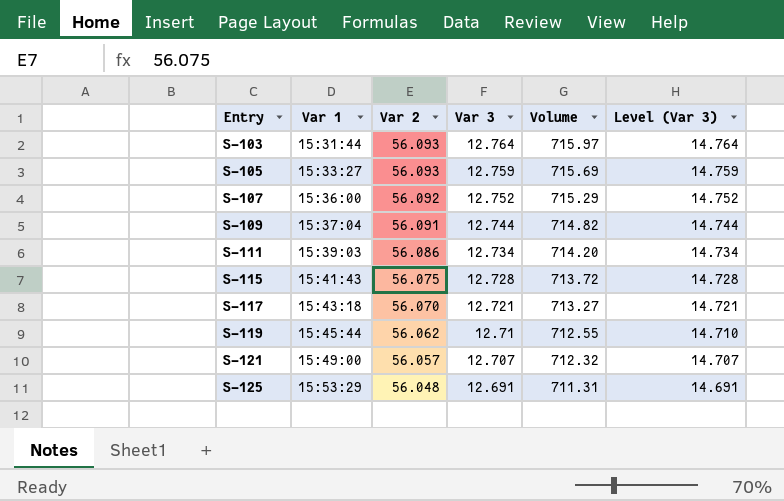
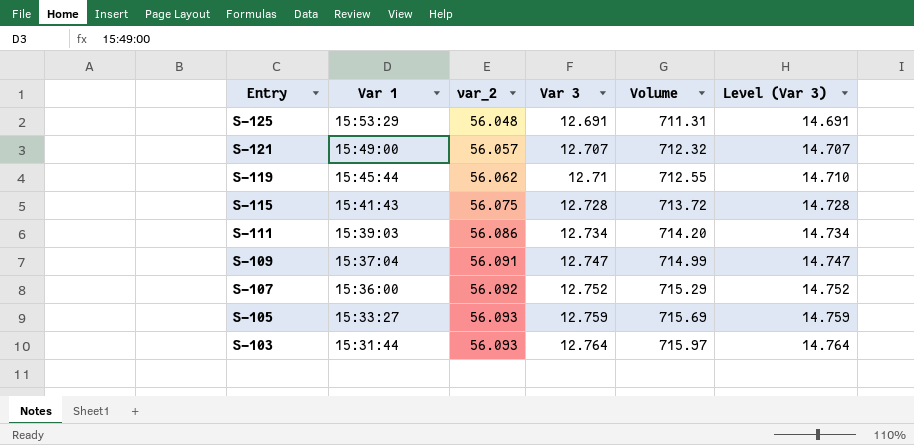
row order: Entry ascending -> Entry descending
column name: Var 2 -> var_2
row S-117: 15:43:18 | 56.070 | 12.721 | 713.27 | 14.721 -> none
S-109 | Var 3: 12.744 -> 12.747
S-109 | Volume: 714.82 -> 714.99
S-109 | Level (Var 3): 14.744 -> 14.747

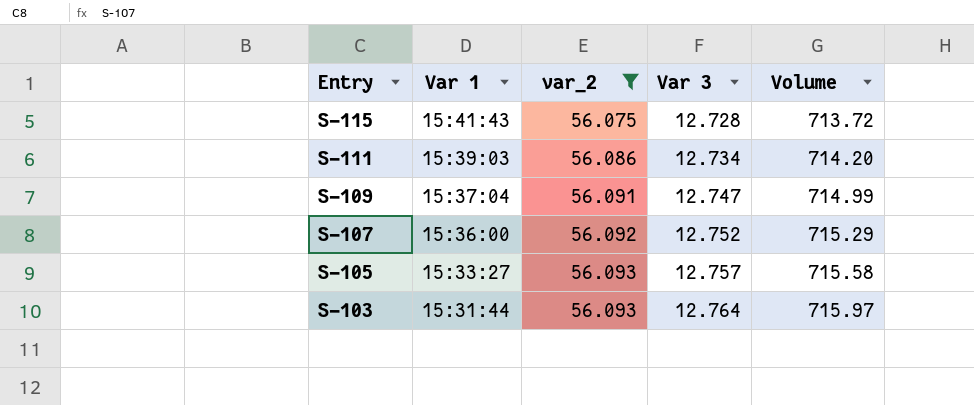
filter: none -> var_2 >= 56.075
column Level (Var 3) | formula: [Var 3] + 2 -> none
S-105 | Var 3: 12.759 -> 12.757
S-105 | Volume: 715.69 -> 715.58

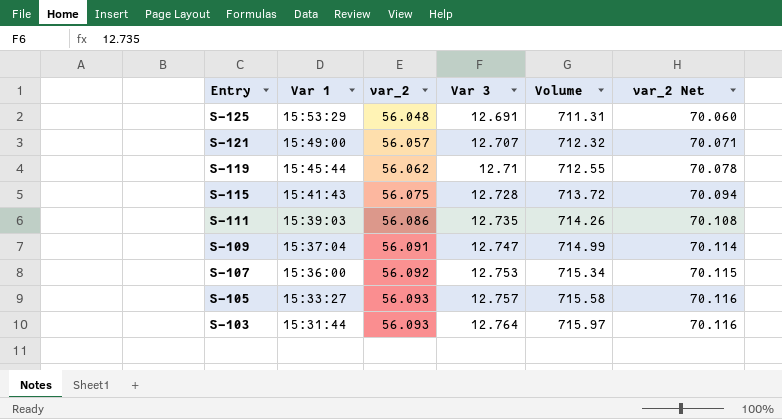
filter: var_2 >= 56.075 -> none
column var_2 Net | formula: none -> [var_2] * 1.25
S-111 | Var 3: 12.734 -> 12.735
S-111 | Volume: 714.20 -> 714.26
S-107 | Var 3: 12.752 -> 12.753
S-107 | Volume: 715.29 -> 715.34

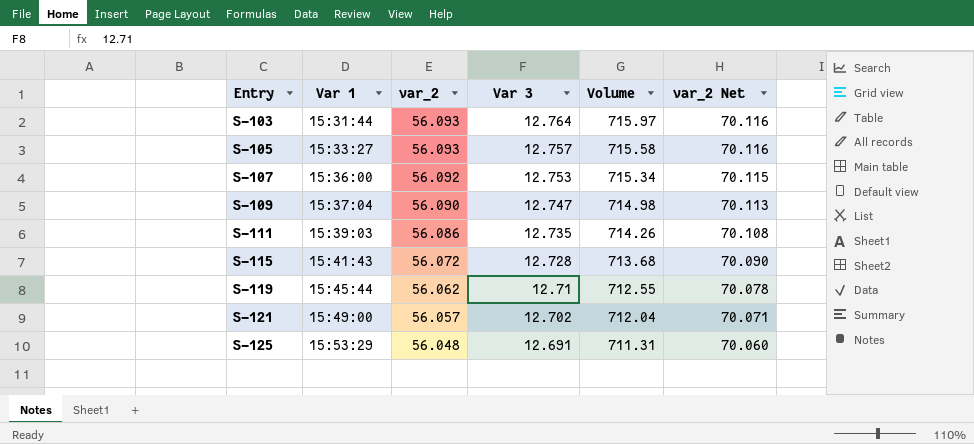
row order: Entry descending -> Entry ascending
S-109 | var_2: 56.091 -> 56.090
S-109 | Volume: 714.99 -> 714.98
S-109 | var_2 Net: 70.114 -> 70.113
S-115 | var_2: 56.075 -> 56.072
S-115 | Volume: 713.72 -> 713.68
S-115 | var_2 Net: 70.094 -> 70.090
S-121 | Var 3: 12.707 -> 12.702
S-121 | Volume: 712.32 -> 712.04

